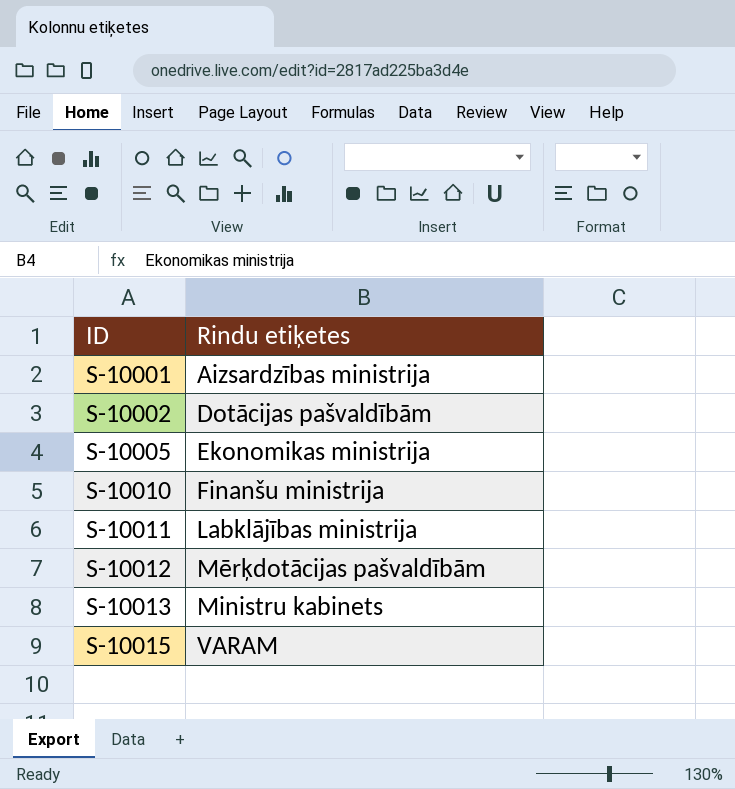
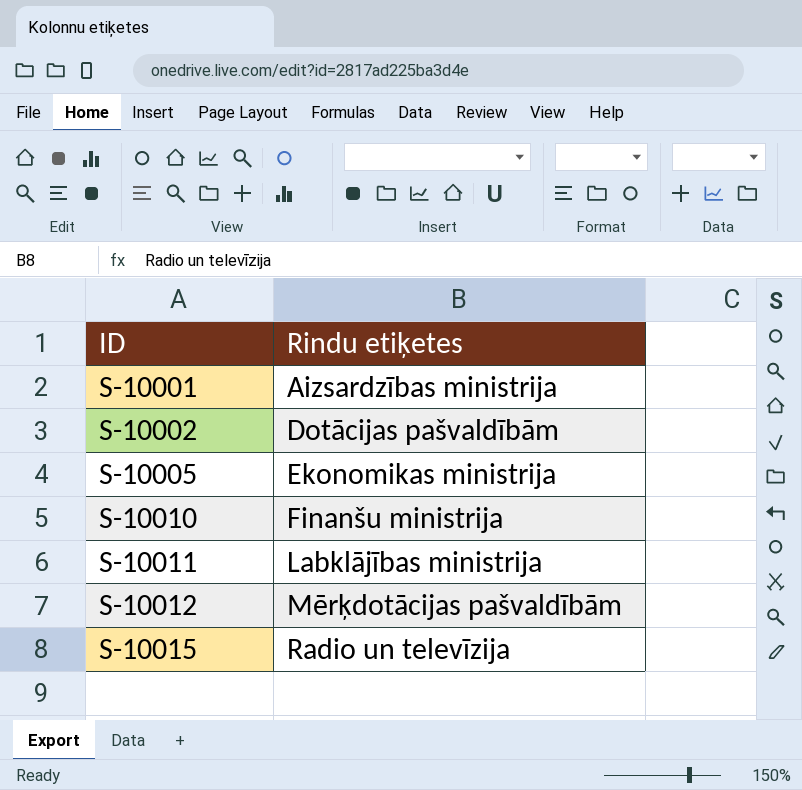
row S-10013: Ministru kabinets -> none
S-10015 | Rindu etiķetes: VARAM -> Radio un televīzija

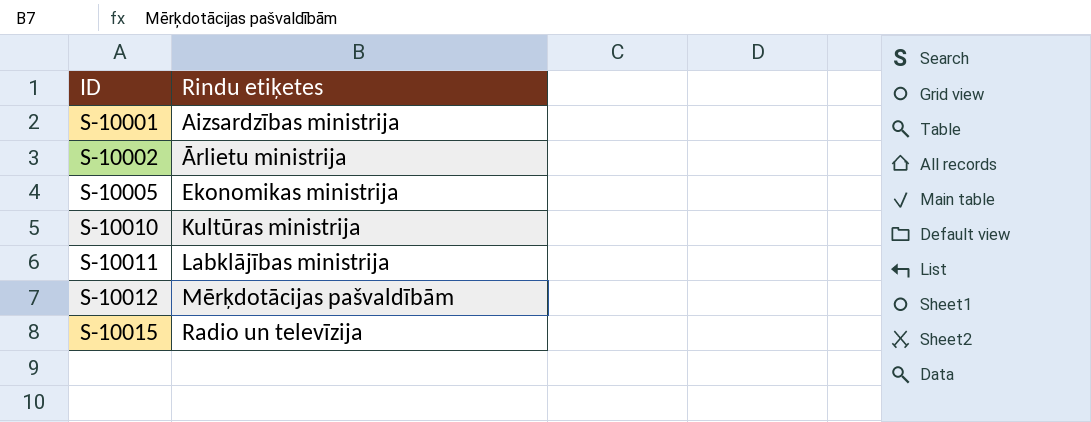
S-10002 | Rindu etiķetes: Dotācijas pašvaldībām -> Ārlietu ministrija
S-10010 | Rindu etiķetes: Finanšu ministrija -> Kultūras ministrija

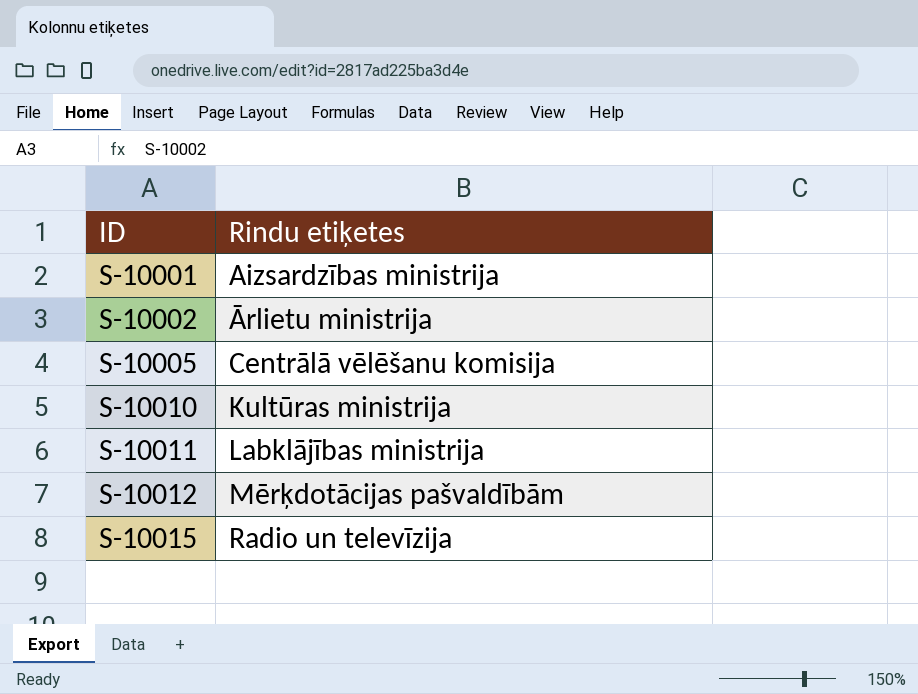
S-10005 | Rindu etiķetes: Ekonomikas ministrija -> Centrālā vēlēšanu komisija

